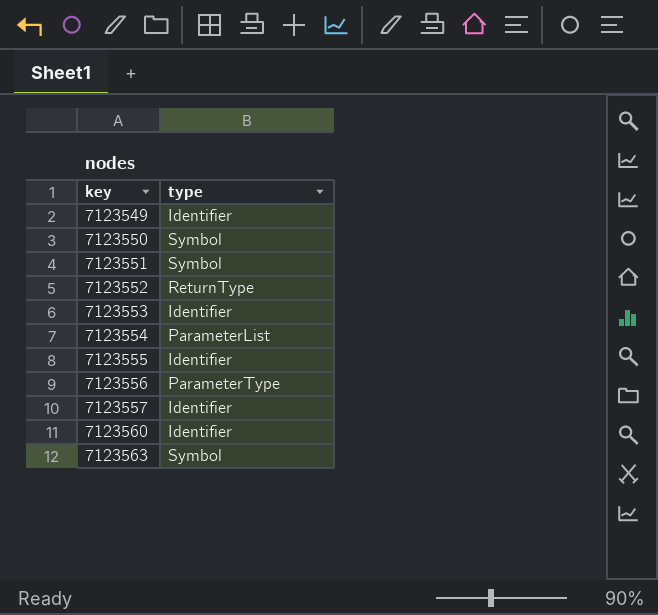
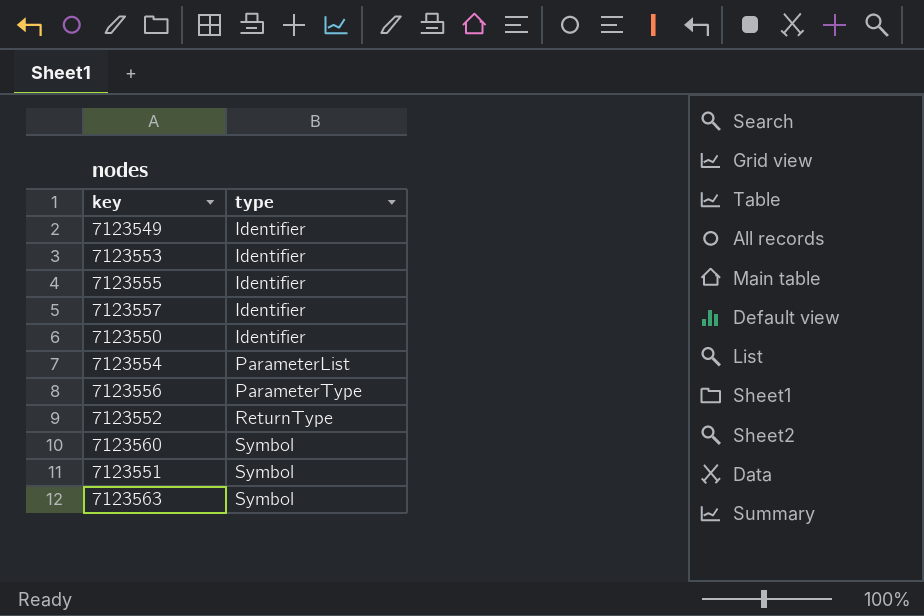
row order: key ascending -> type ascending
7123550 | type: Symbol -> Identifier
7123560 | type: Identifier -> Symbol

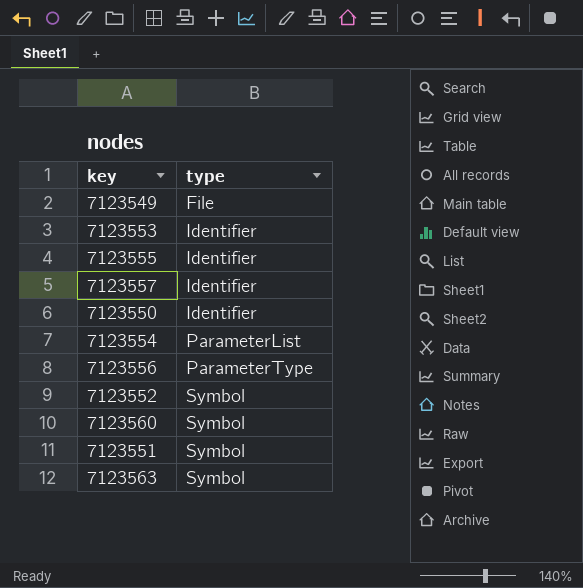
7123549 | type: Identifier -> File
7123552 | type: ReturnType -> Symbol

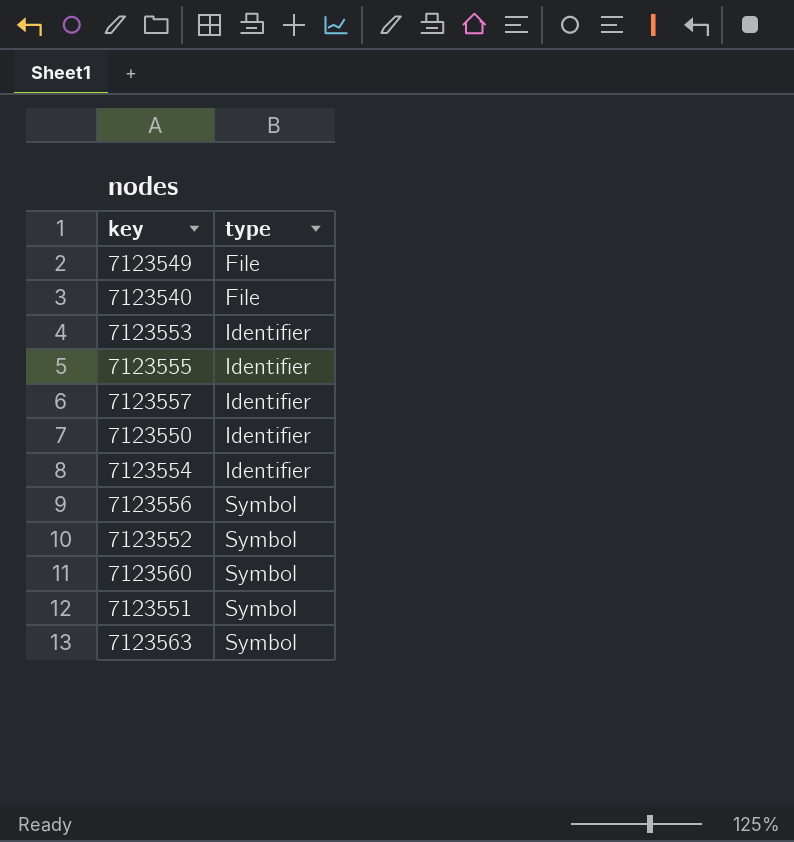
row 7123540: none -> File
7123554 | type: ParameterList -> Identifier
7123556 | type: ParameterType -> Symbol

